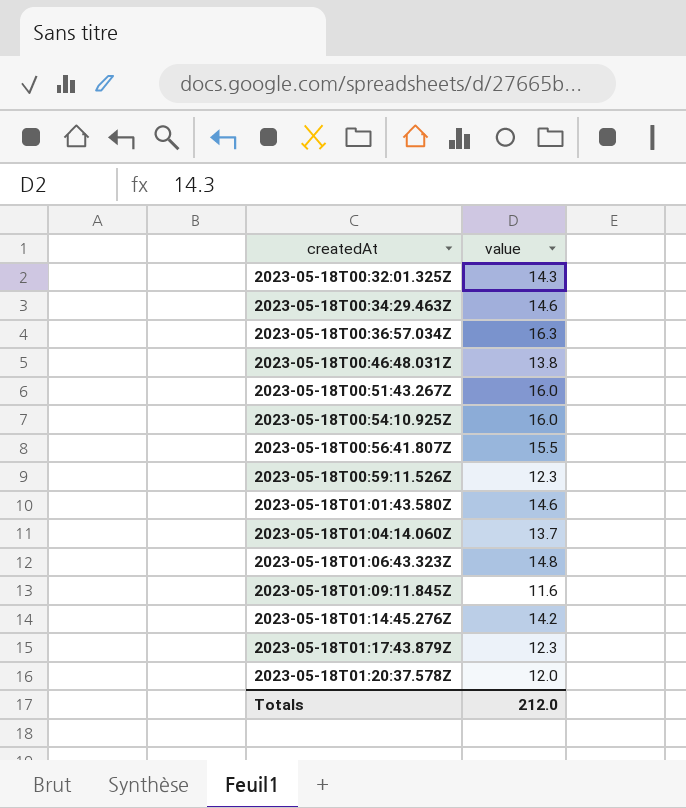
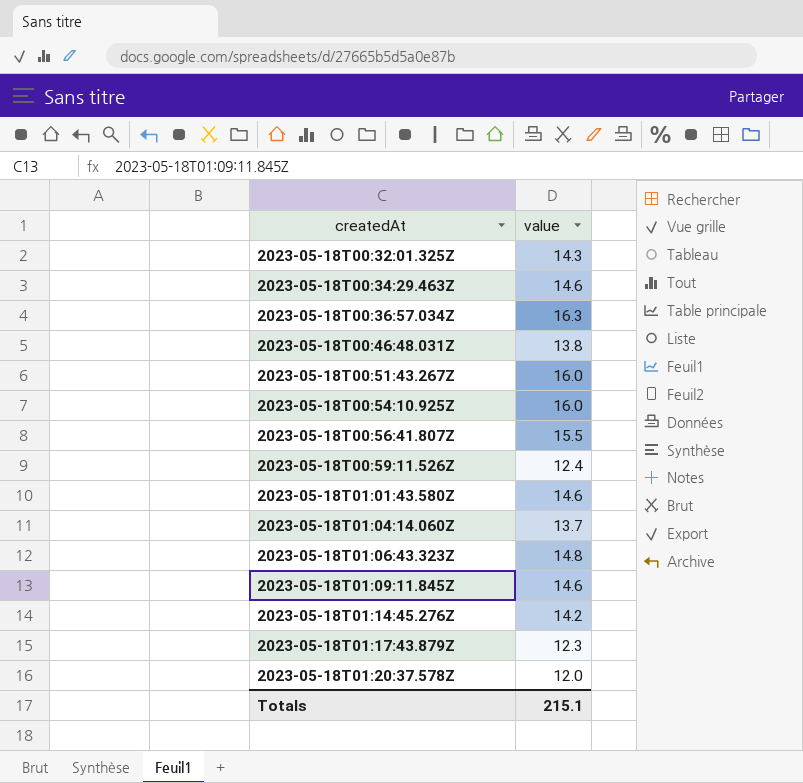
2023-05-18T00:59:11.526Z | value: 12.3 -> 12.4
2023-05-18T01:09:11.845Z | value: 11.6 -> 14.6
Totals | value: 212.0 -> 215.1

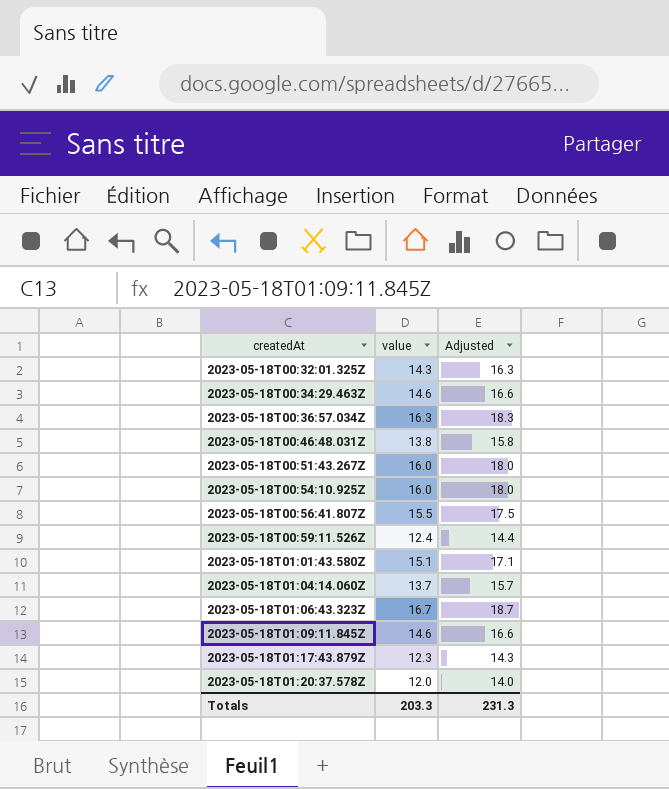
column Adjusted | formula: none -> [value] + 2
row 2023-05-18T01:14:45.276Z: 14.2 -> none
2023-05-18T01:01:43.580Z | value: 14.6 -> 15.1
2023-05-18T01:06:43.323Z | value: 14.8 -> 16.7
Totals | value: 215.1 -> 203.3

